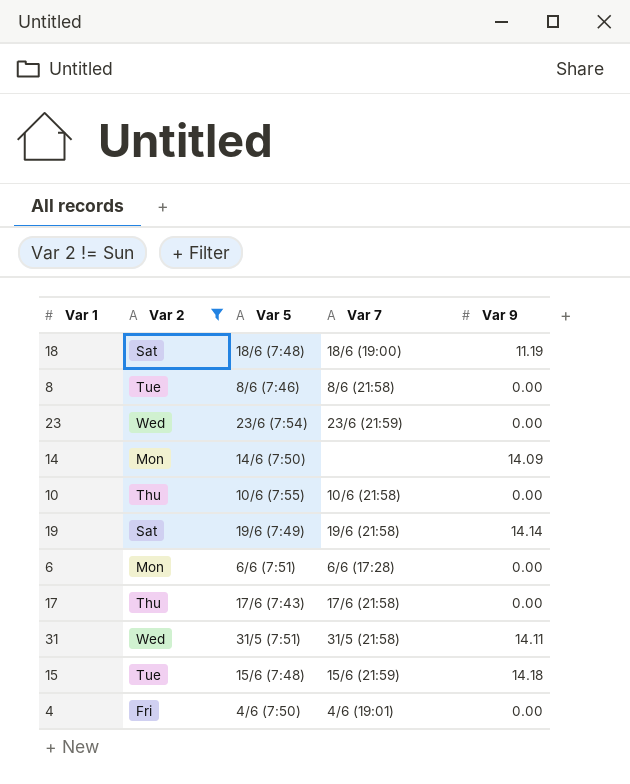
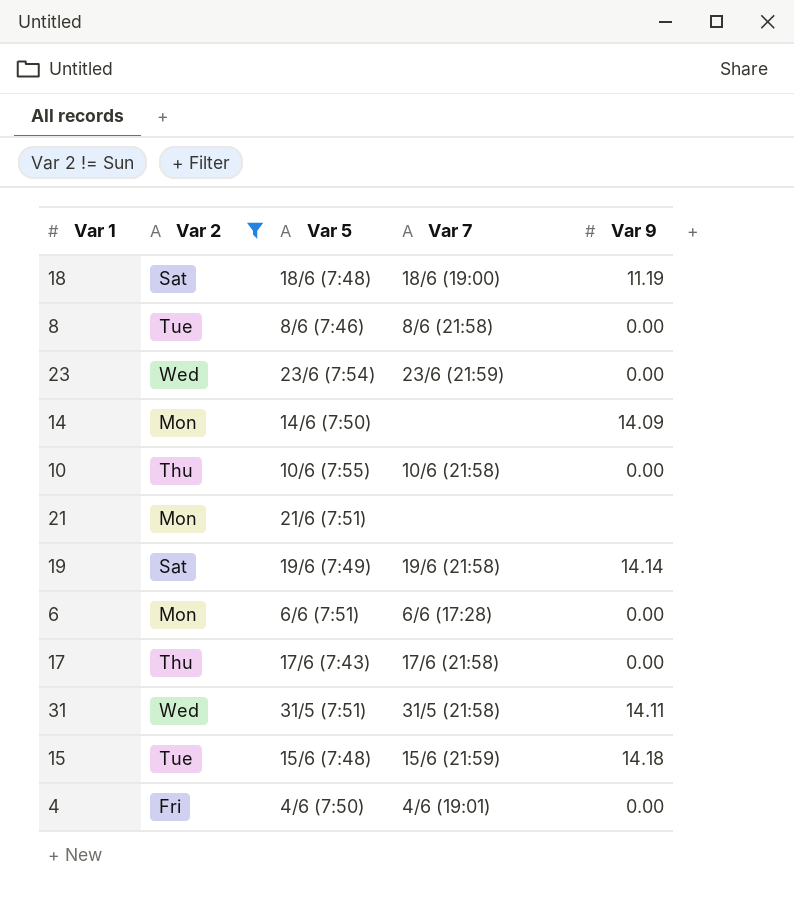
row 21: none -> Mon | 21/6 (7:51) | none | none

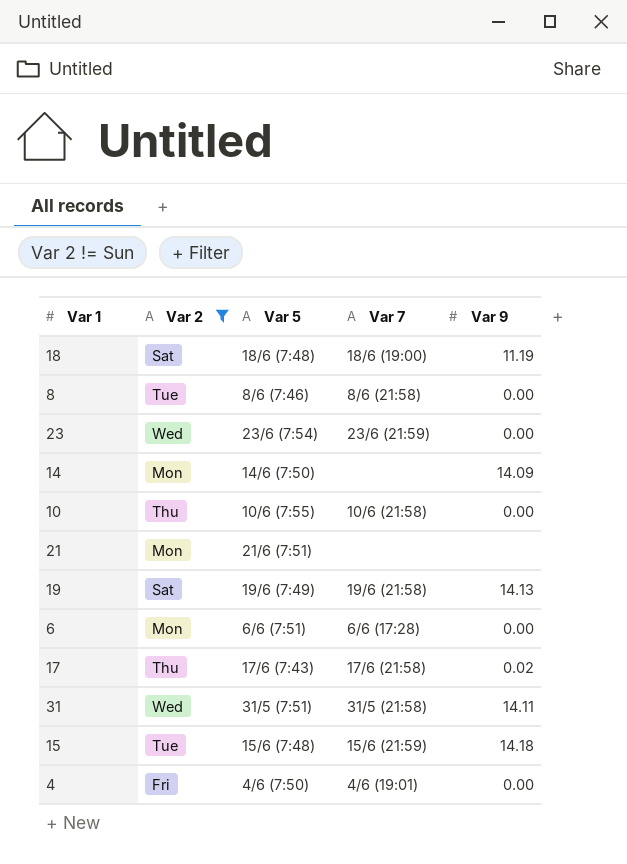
19 | Var 9: 14.14 -> 14.13
17 | Var 9: 0.00 -> 0.02

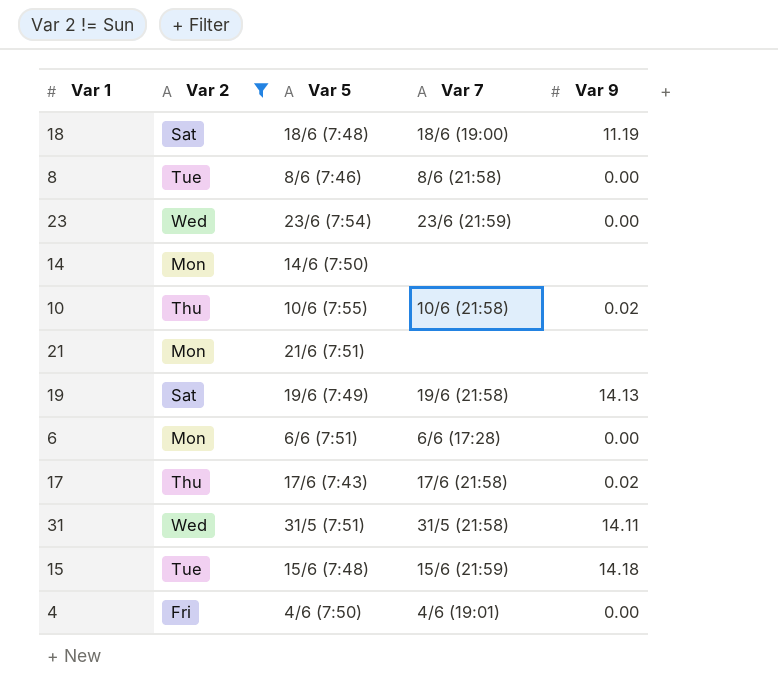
14 | Var 9: 14.09 -> none
10 | Var 9: 0.00 -> 0.02

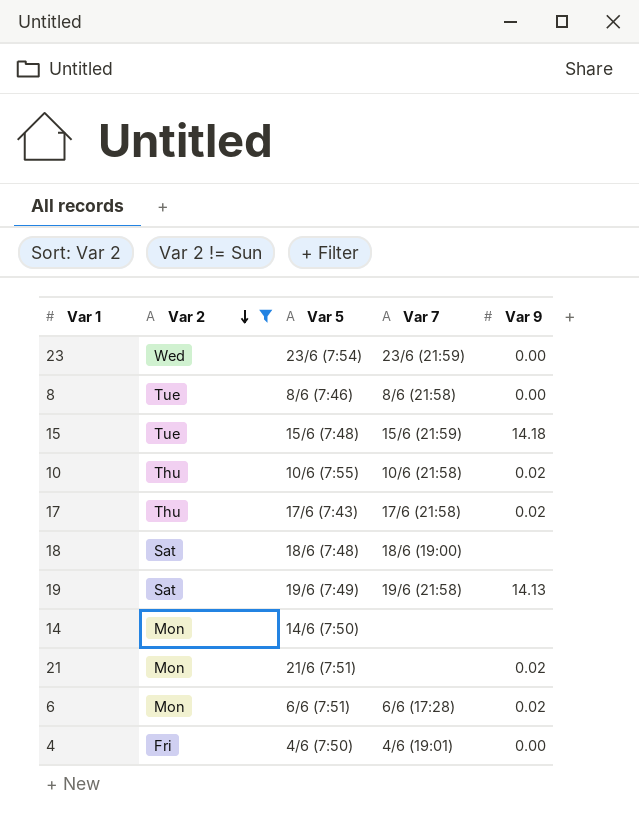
row order: none -> Var 2 descending
row 31: Wed | 31/5 (7:51) | 31/5 (21:58) | 14.11 -> none
18 | Var 9: 11.19 -> none
21 | Var 9: none -> 0.02
6 | Var 9: 0.00 -> 0.02

